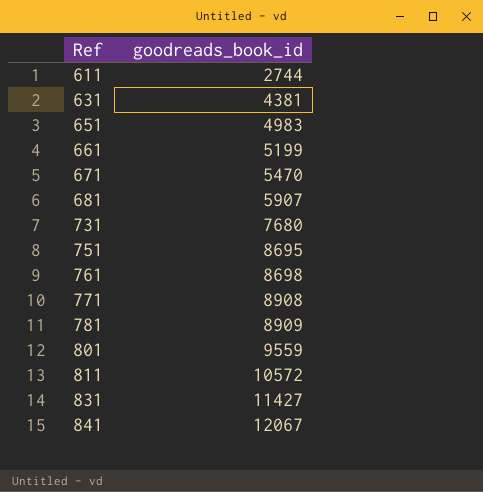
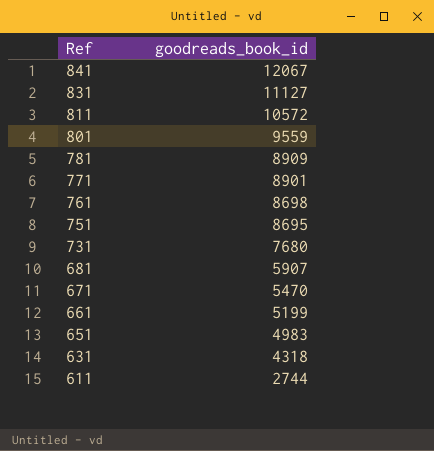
row order: Ref ascending -> Ref descending
831 | goodreads_book_id: 11427 -> 11127
771 | goodreads_book_id: 8908 -> 8901
631 | goodreads_book_id: 4381 -> 4318

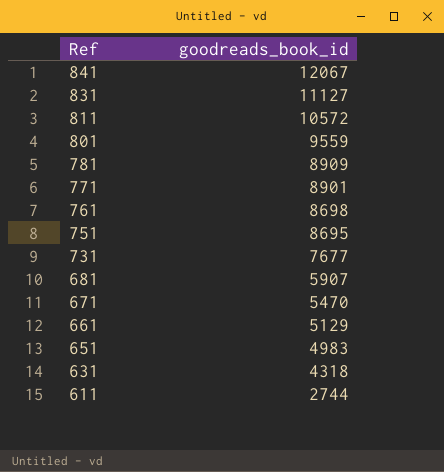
731 | goodreads_book_id: 7680 -> 7677
661 | goodreads_book_id: 5199 -> 5129

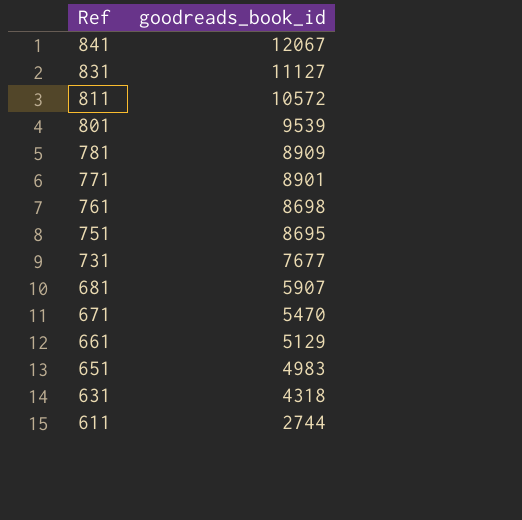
801 | goodreads_book_id: 9559 -> 9539

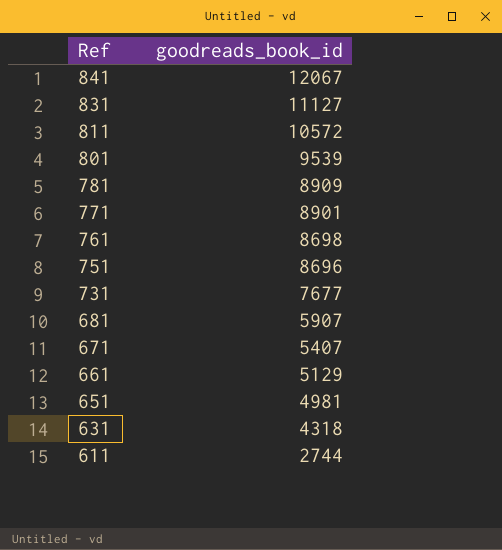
751 | goodreads_book_id: 8695 -> 8696
671 | goodreads_book_id: 5470 -> 5407
651 | goodreads_book_id: 4983 -> 4981

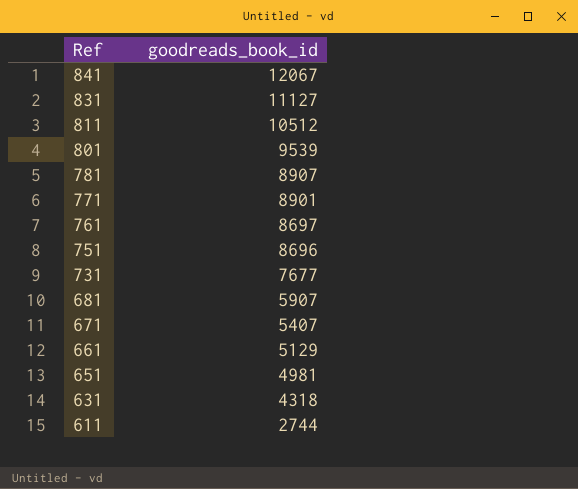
811 | goodreads_book_id: 10572 -> 10512
781 | goodreads_book_id: 8909 -> 8907
761 | goodreads_book_id: 8698 -> 8697

